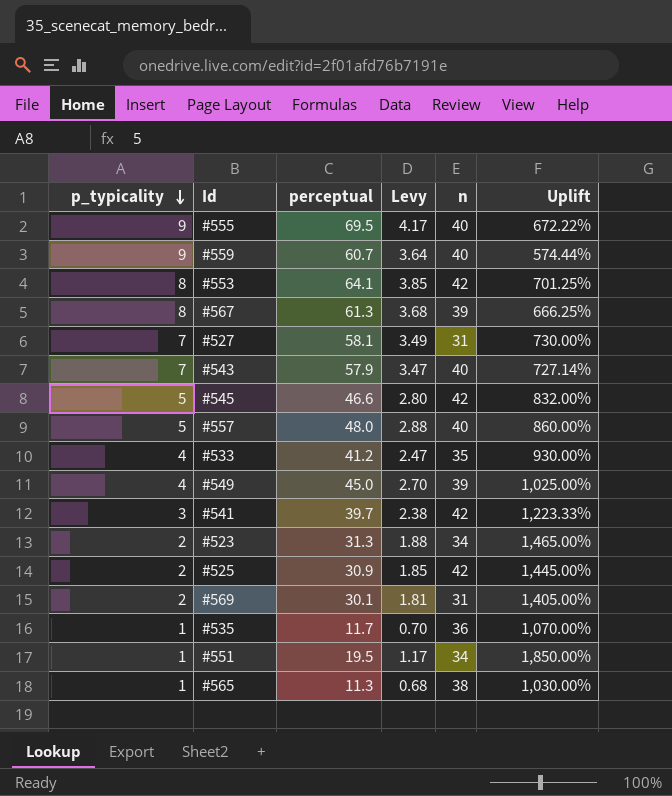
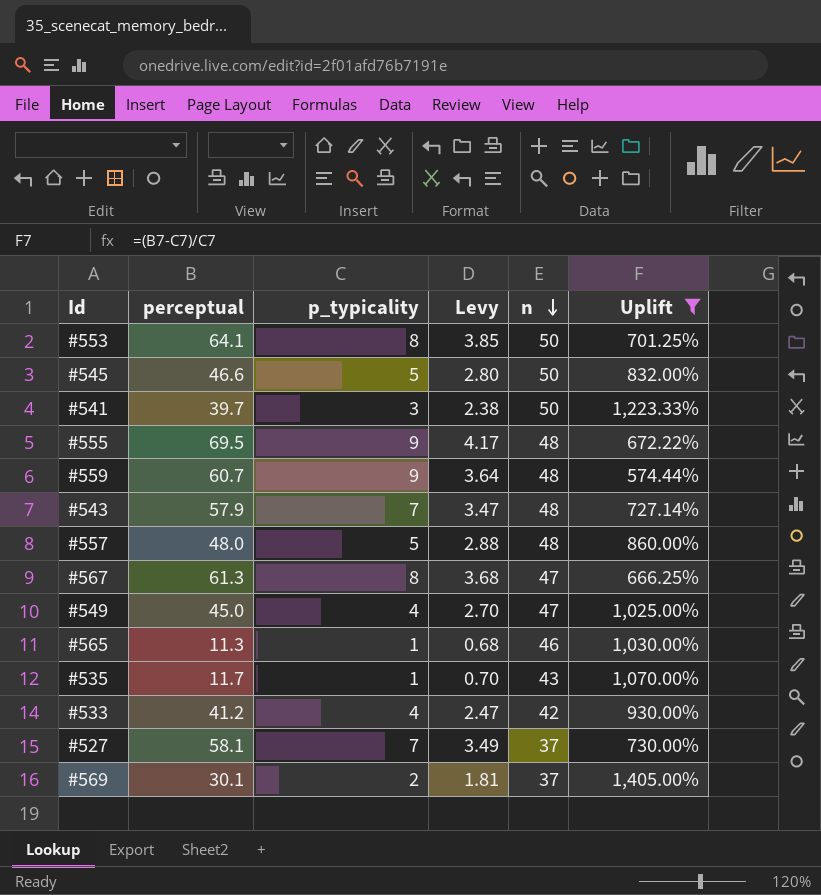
filter: none -> Uplift <= 1,405.00%
row order: p_typicality descending -> n descending
column p_typicality | position: 1 -> 3
#553 | n: 42 -> 50
#545 | n: 42 -> 50
#541 | n: 42 -> 50
#555 | n: 40 -> 48
#559 | n: 40 -> 48
#543 | n: 40 -> 48
#557 | n: 40 -> 48
#567 | n: 39 -> 47
#549 | n: 39 -> 47
#565 | n: 38 -> 46
#535 | n: 36 -> 43
#533 | n: 35 -> 42
#527 | n: 31 -> 37
#569 | n: 31 -> 37

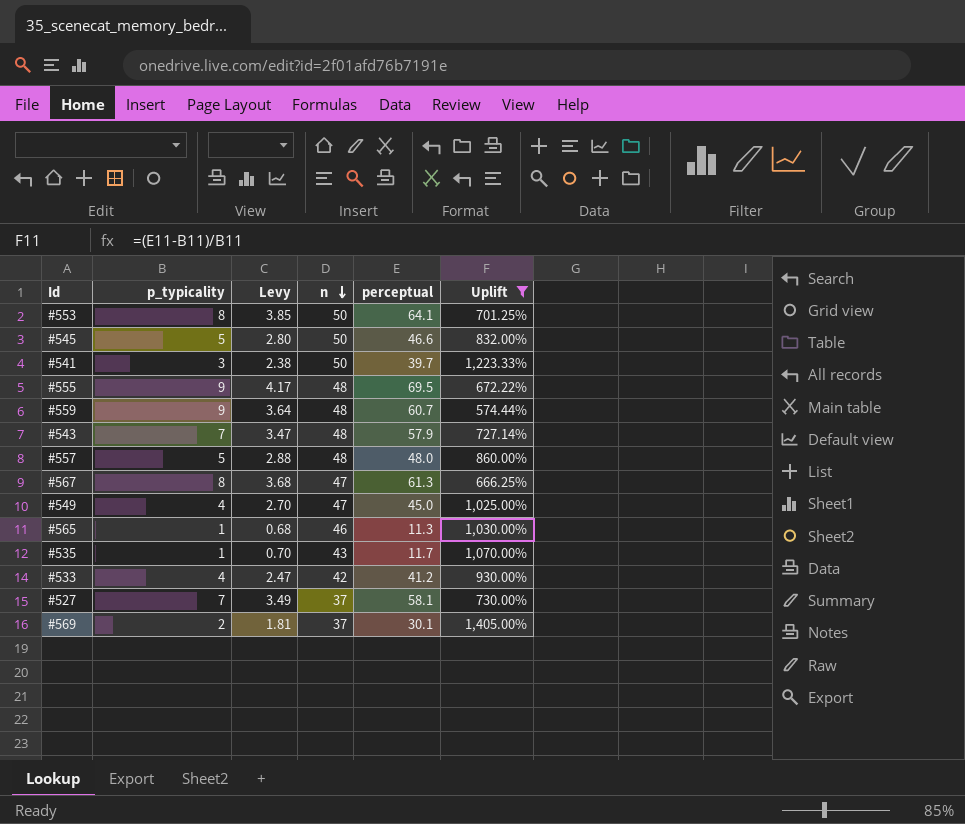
column perceptual | position: 2 -> 5

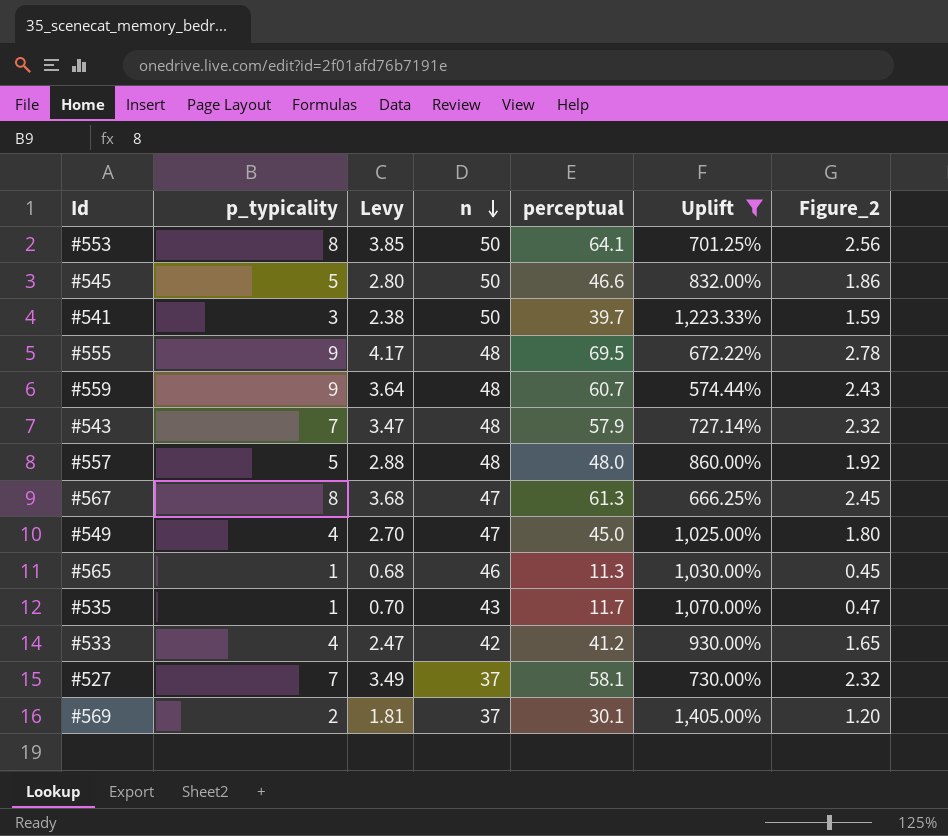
column Figure_2 | formula: none -> [perceptual] * 0.04

